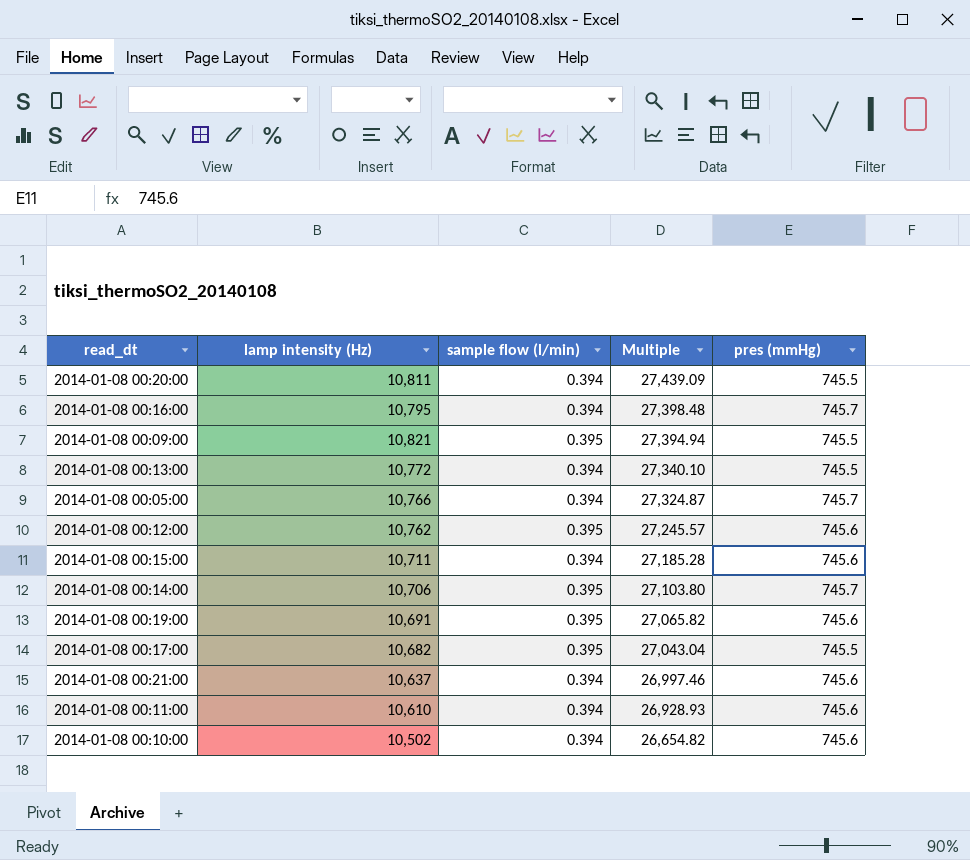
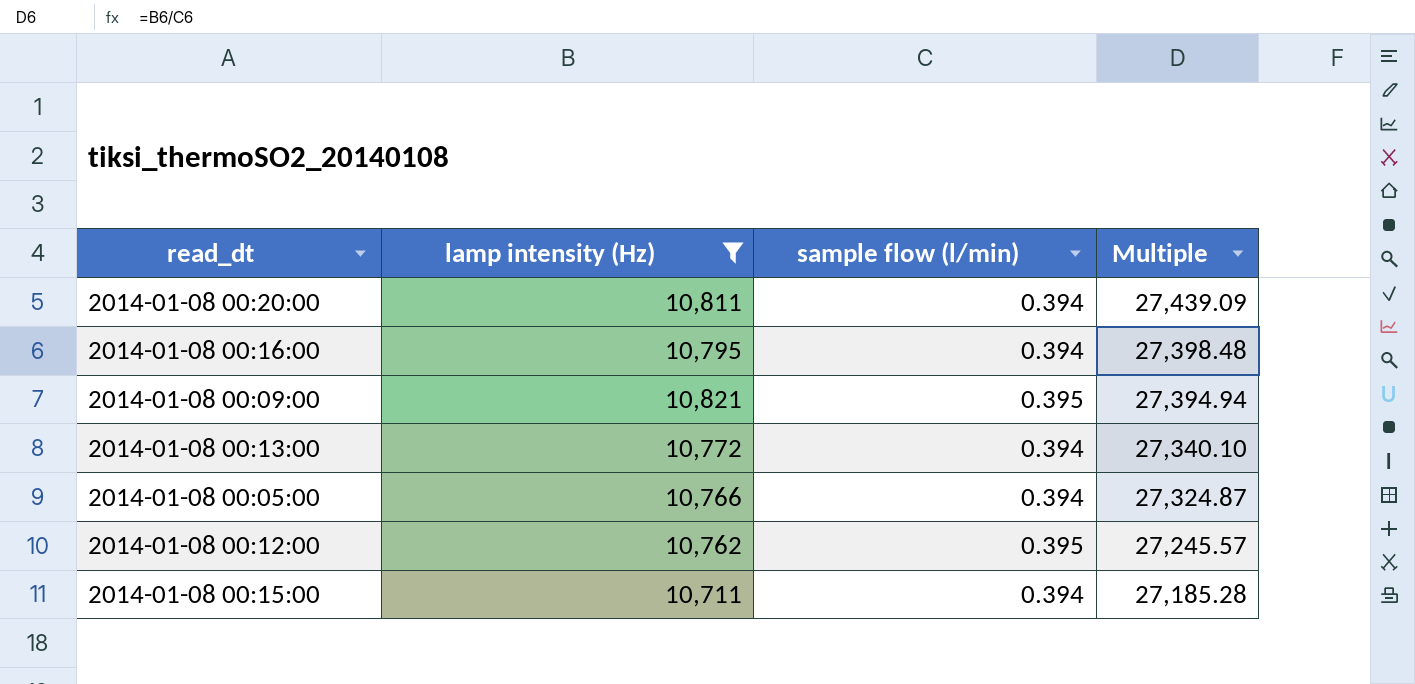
filter: none -> lamp intensity (Hz) >= 10,711
column pres (mmHg) | position: 5 -> none

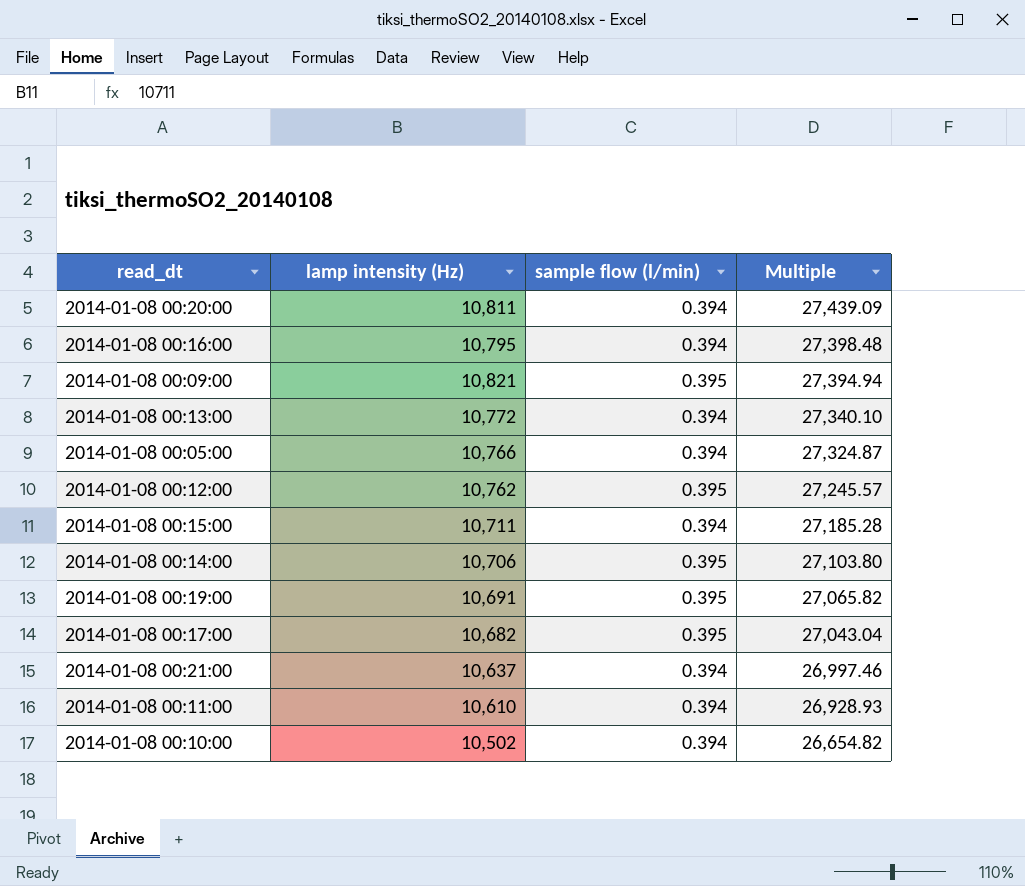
filter: lamp intensity (Hz) >= 10,711 -> none

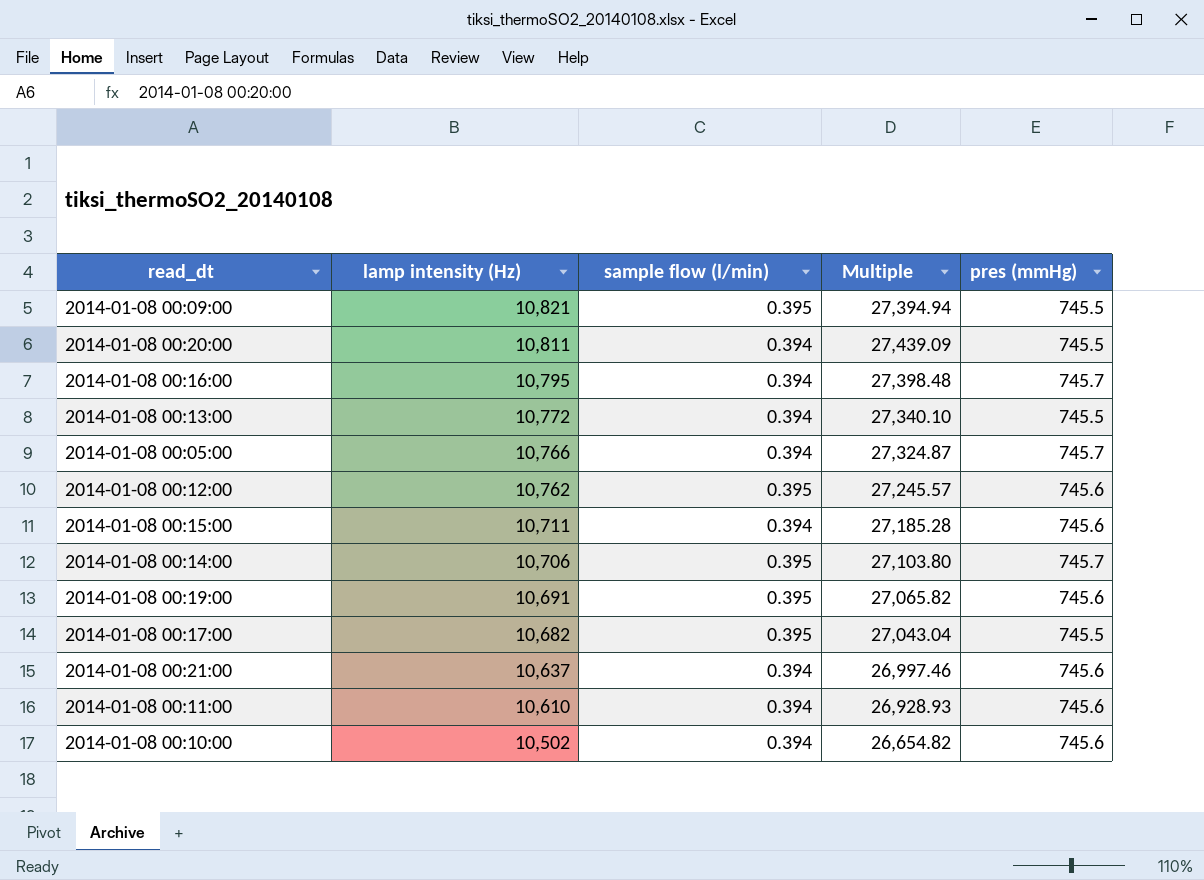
row order: Multiple descending -> lamp intensity (Hz) descending
column pres (mmHg) | position: none -> 5

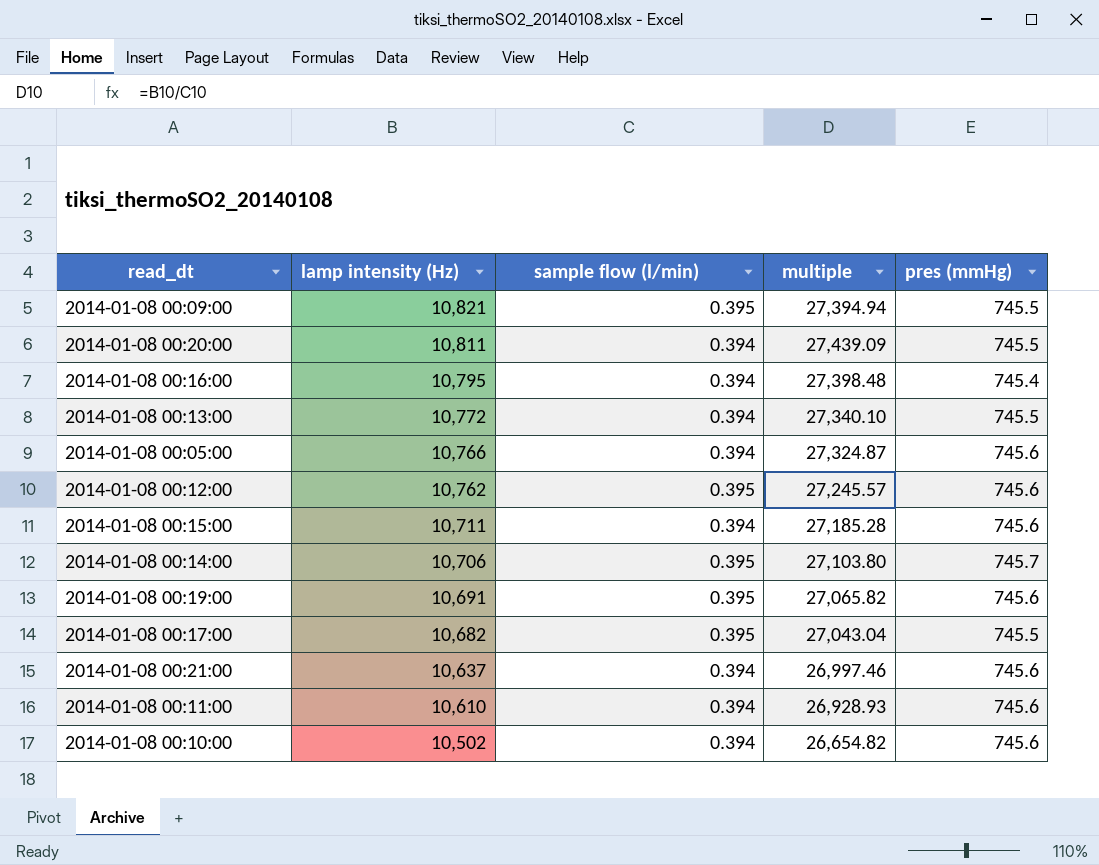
column name: Multiple -> multiple
2014-01-08 00:16:00 | pres (mmHg): 745.7 -> 745.4
2014-01-08 00:05:00 | pres (mmHg): 745.7 -> 745.6

